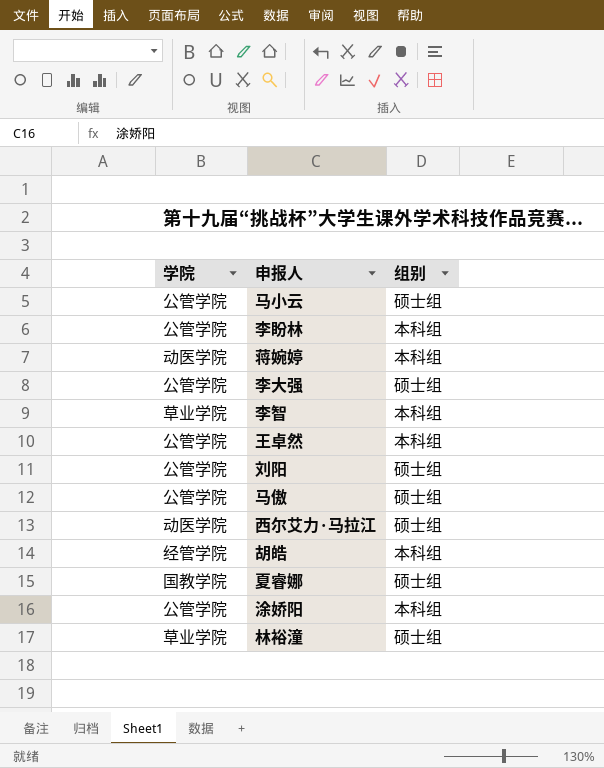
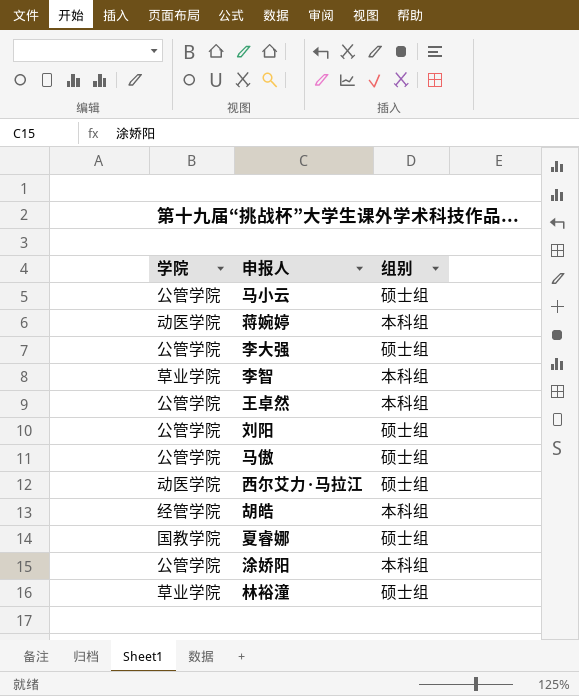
row 李盼林: 公管学院 | 本科组 -> none

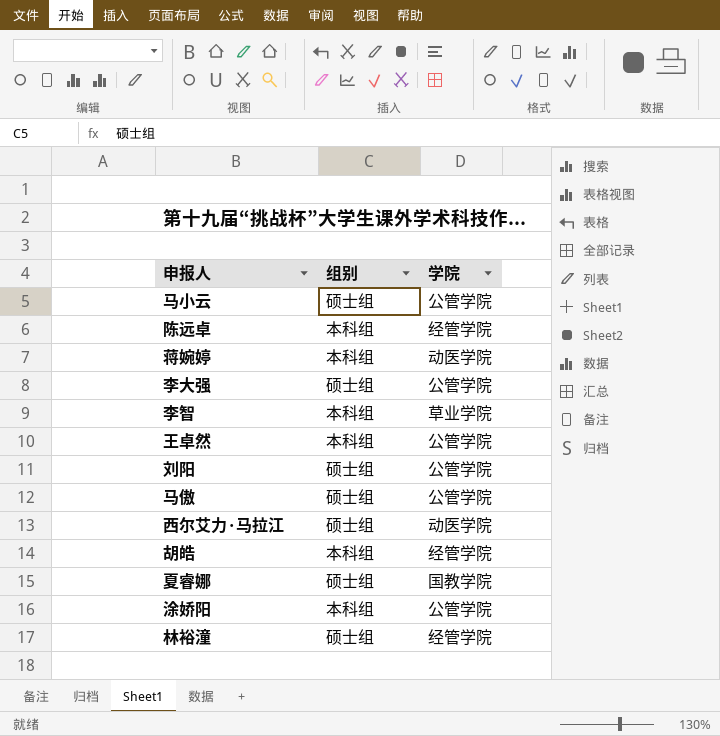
column 学院 | position: 1 -> 3
row 陈远卓: none -> 本科组 | 经管学院
林裕潼 | 学院: 草业学院 -> 经管学院

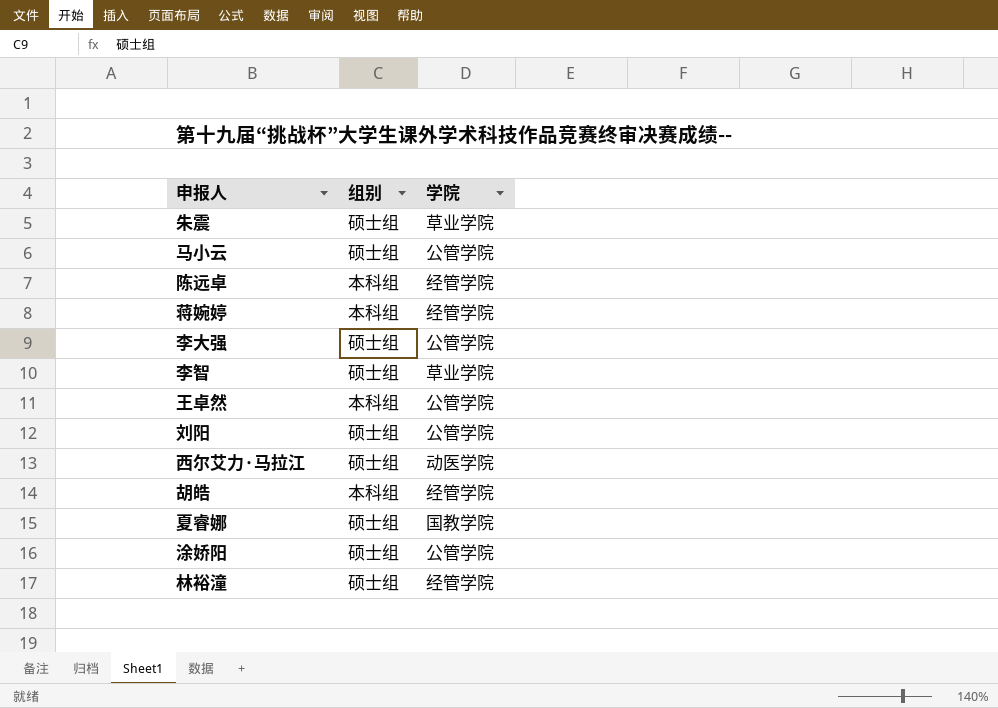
row 马傲: 硕士组 | 公管学院 -> none
row 朱震: none -> 硕士组 | 草业学院
蒋婉婷 | 学院: 动医学院 -> 经管学院
李智 | 组别: 本科组 -> 硕士组
涂娇阳 | 组别: 本科组 -> 硕士组

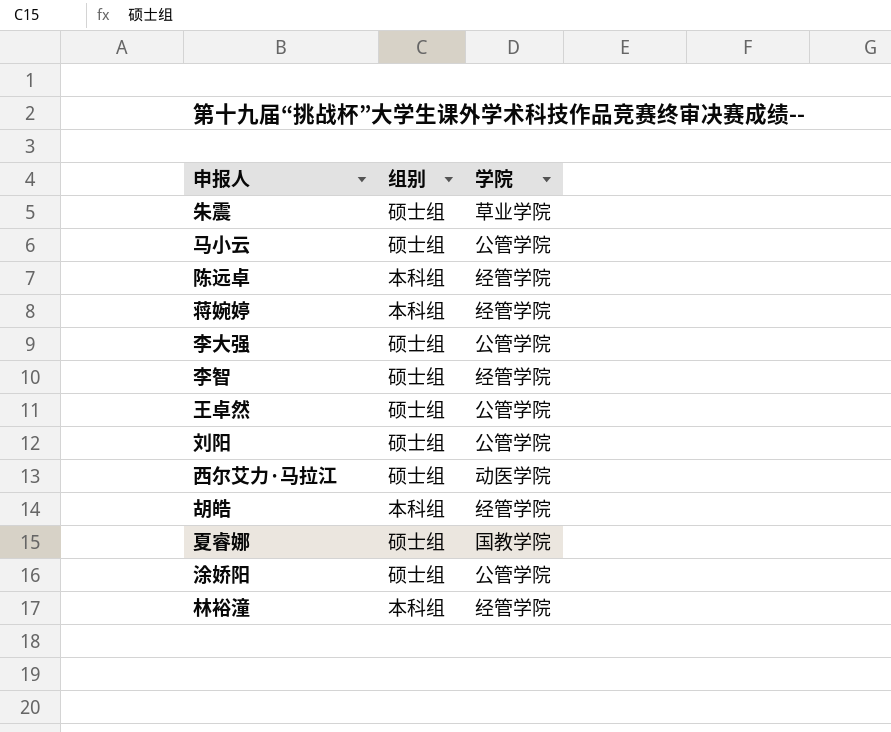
李智 | 学院: 草业学院 -> 经管学院
王卓然 | 组别: 本科组 -> 硕士组
林裕潼 | 组别: 硕士组 -> 本科组

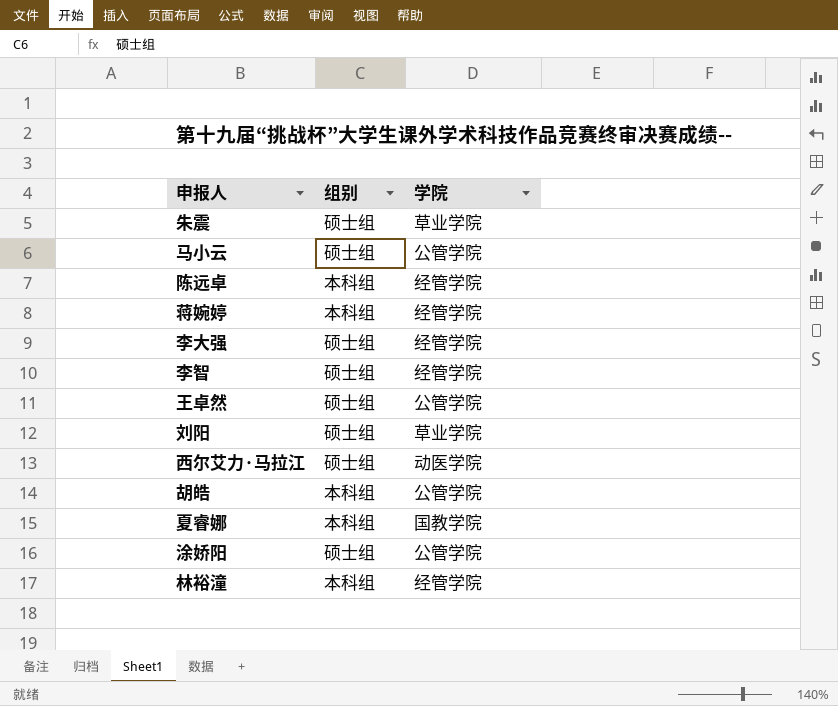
李大强 | 学院: 公管学院 -> 经管学院
刘阳 | 学院: 公管学院 -> 草业学院
胡皓 | 学院: 经管学院 -> 公管学院
夏睿娜 | 组别: 硕士组 -> 本科组

